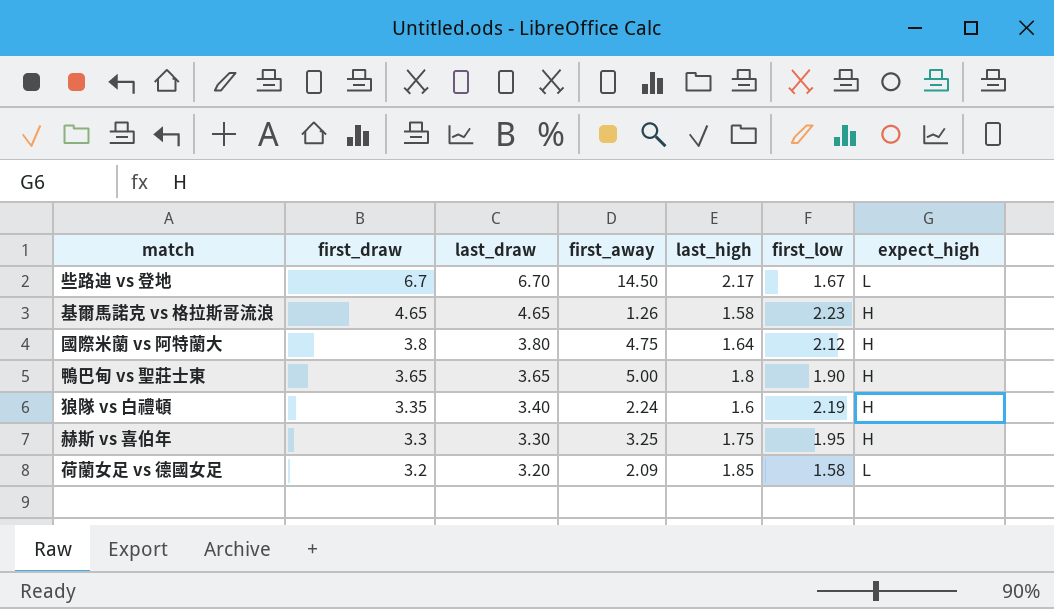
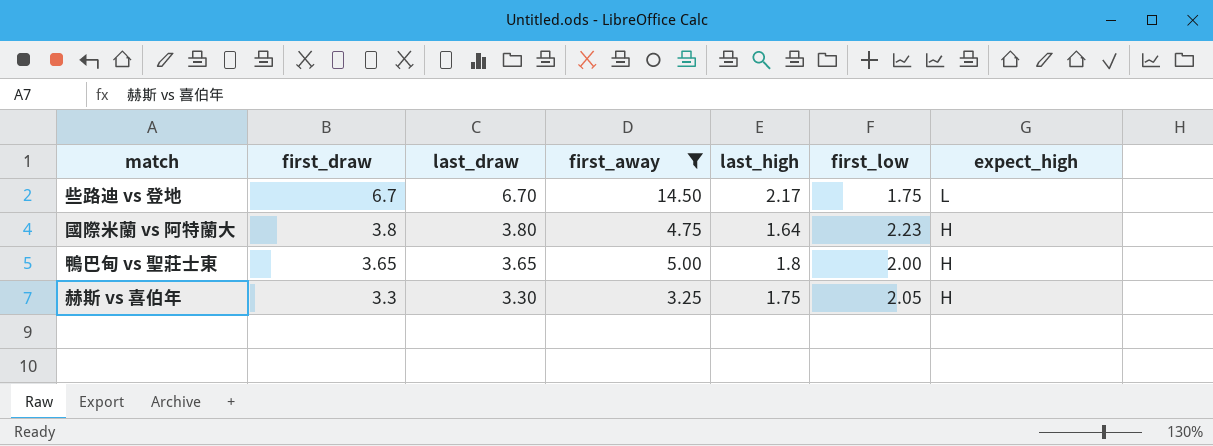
filter: none -> first_away >= 3.25
些路迪 vs 登地 | first_low: 1.67 -> 1.75
國際米蘭 vs 阿特蘭大 | first_low: 2.12 -> 2.23
鴨巴甸 vs 聖莊士東 | first_low: 1.90 -> 2.00
赫斯 vs 喜伯年 | first_low: 1.95 -> 2.05

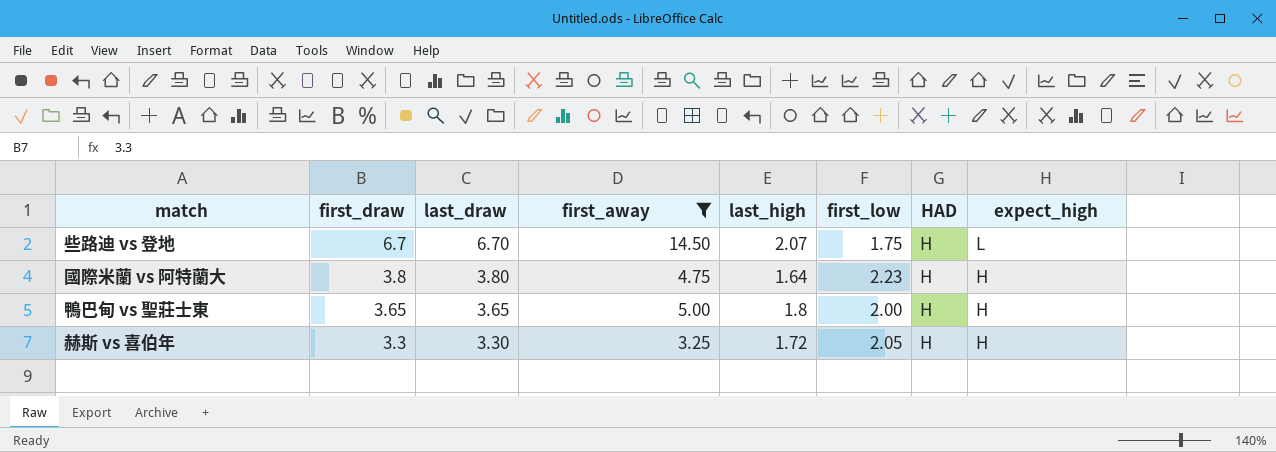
column HAD | position: none -> 7
些路迪 vs 登地 | last_high: 2.17 -> 2.07
赫斯 vs 喜伯年 | last_high: 1.75 -> 1.72

